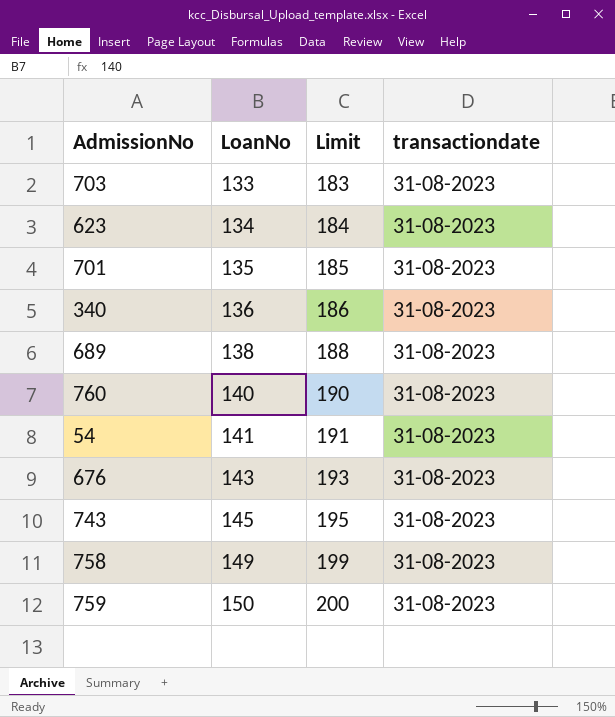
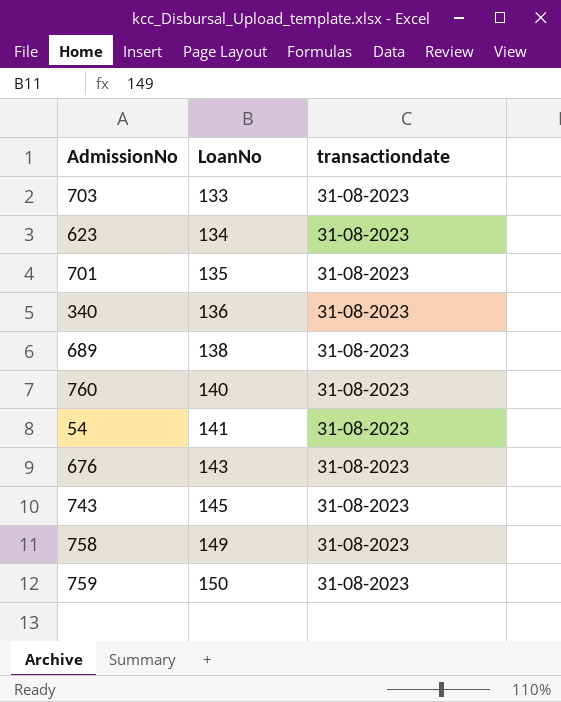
column Limit | formula: [LoanNo] + 50 -> none

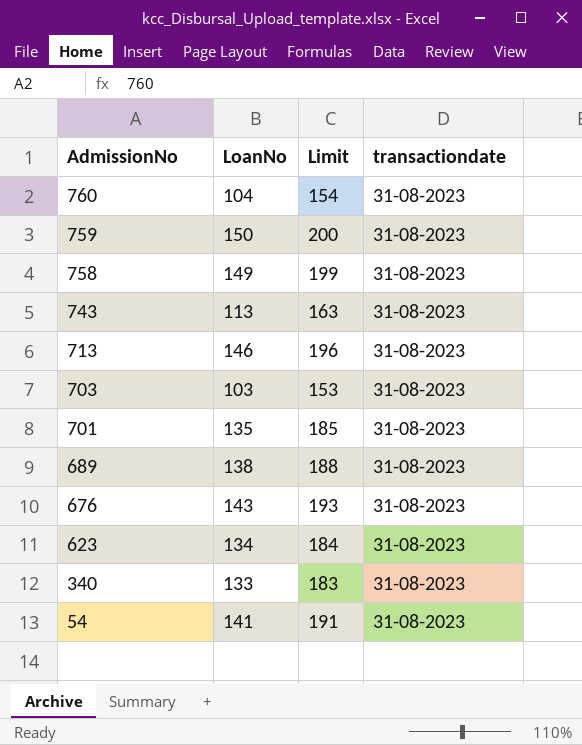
row order: LoanNo ascending -> AdmissionNo descending
column Limit | formula: none -> [LoanNo] + 50
760 | LoanNo: 140 -> 104
743 | LoanNo: 145 -> 113
row 713: none -> 146 | 196 | 31-08-2023
703 | LoanNo: 133 -> 103
340 | LoanNo: 136 -> 133

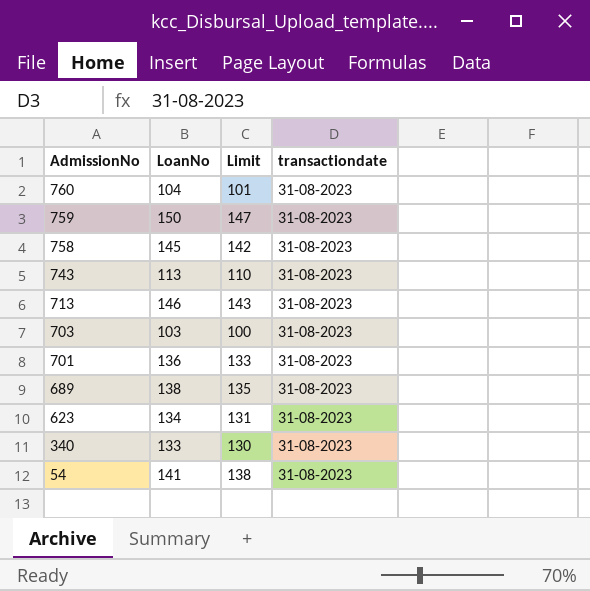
column Limit | formula: [LoanNo] + 50 -> [LoanNo] - 3
row 676: 143 | 193 | 31-08-2023 -> none
758 | LoanNo: 149 -> 145
701 | LoanNo: 135 -> 136

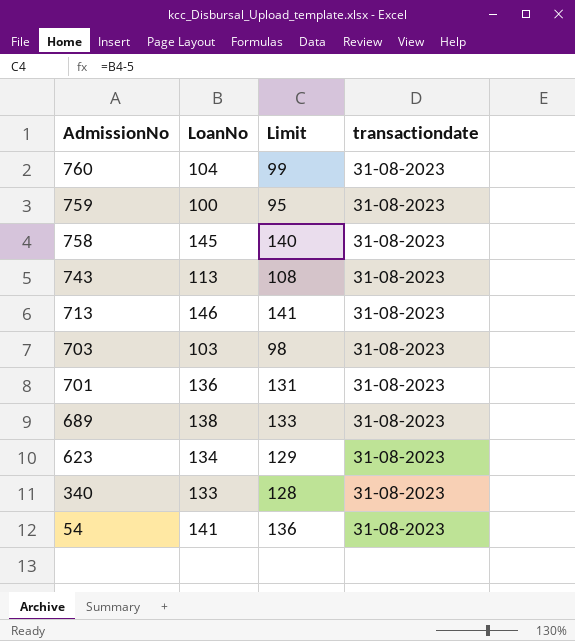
column Limit | formula: [LoanNo] - 3 -> [LoanNo] - 5
759 | LoanNo: 150 -> 100

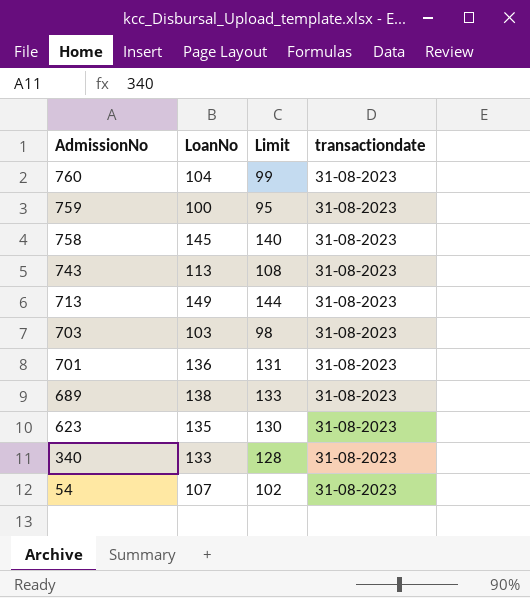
713 | LoanNo: 146 -> 149
713 | Limit: 141 -> 144
623 | LoanNo: 134 -> 135
623 | Limit: 129 -> 130
54 | LoanNo: 141 -> 107
54 | Limit: 136 -> 102

